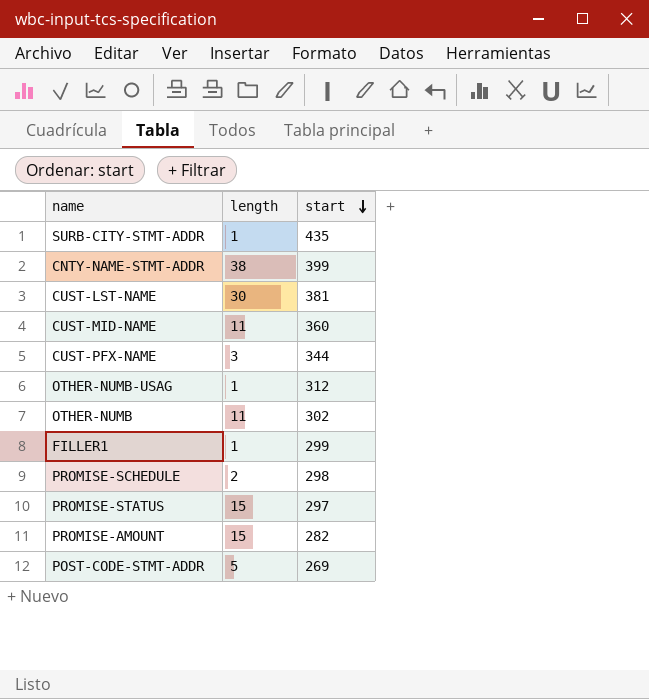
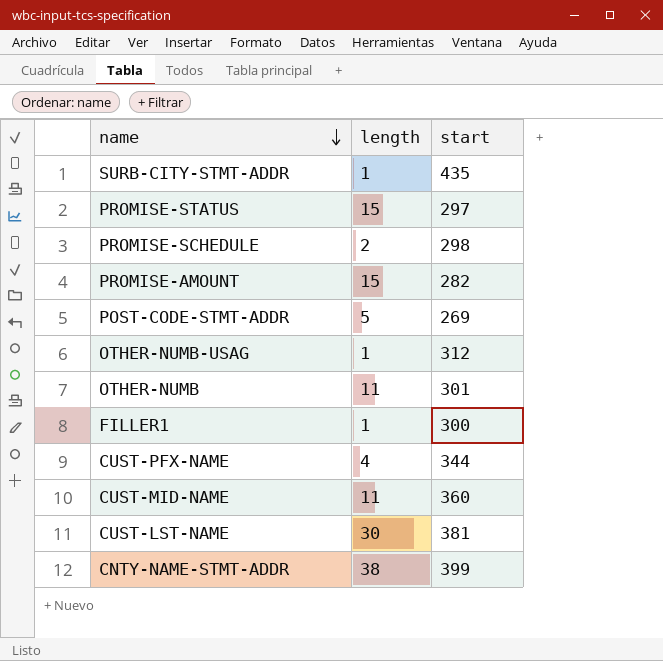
row order: start descending -> name descending
OTHER-NUMB | start: 302 -> 301
FILLER1 | start: 299 -> 300
CUST-PFX-NAME | length: 3 -> 4

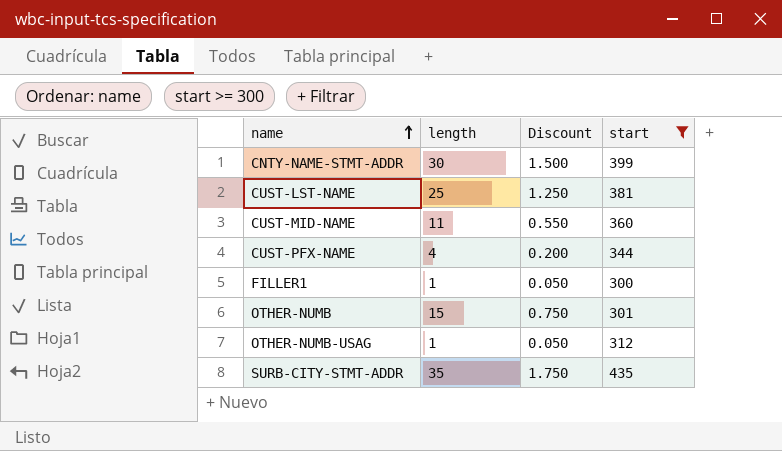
filter: none -> start >= 300
row order: name descending -> name ascending
column Discount | formula: none -> [length] * 0.05
CNTY-NAME-STMT-ADDR | length: 38 -> 30
CUST-LST-NAME | length: 30 -> 25
OTHER-NUMB | length: 11 -> 15
SURB-CITY-STMT-ADDR | length: 1 -> 35

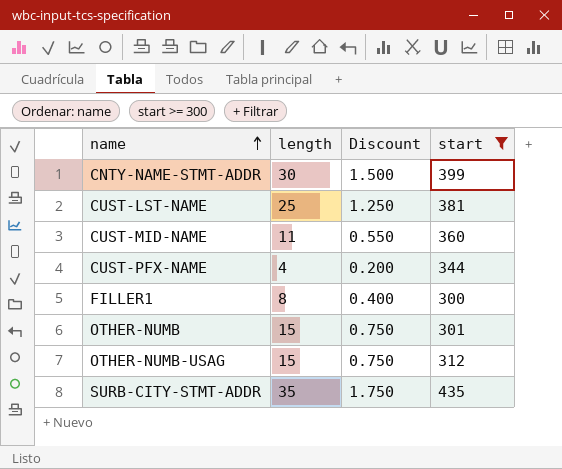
FILLER1 | length: 1 -> 8
FILLER1 | Discount: 0.050 -> 0.400
OTHER-NUMB-USAG | length: 1 -> 15
OTHER-NUMB-USAG | Discount: 0.050 -> 0.750

